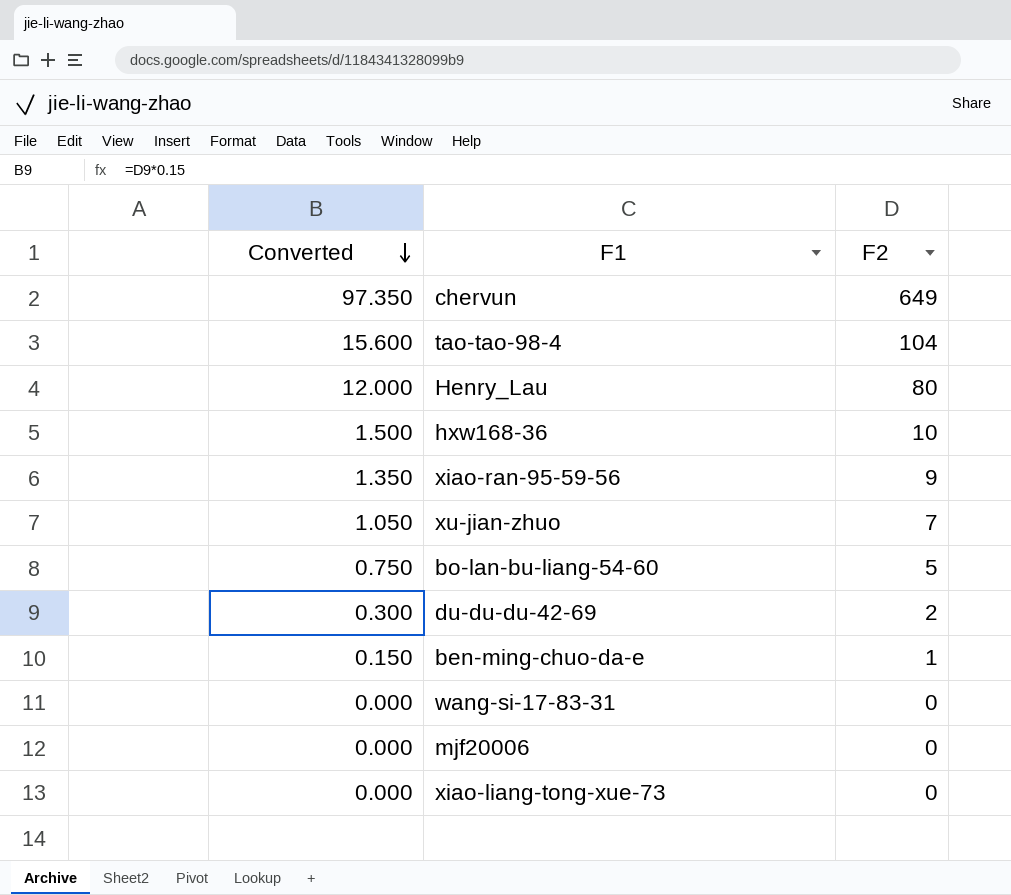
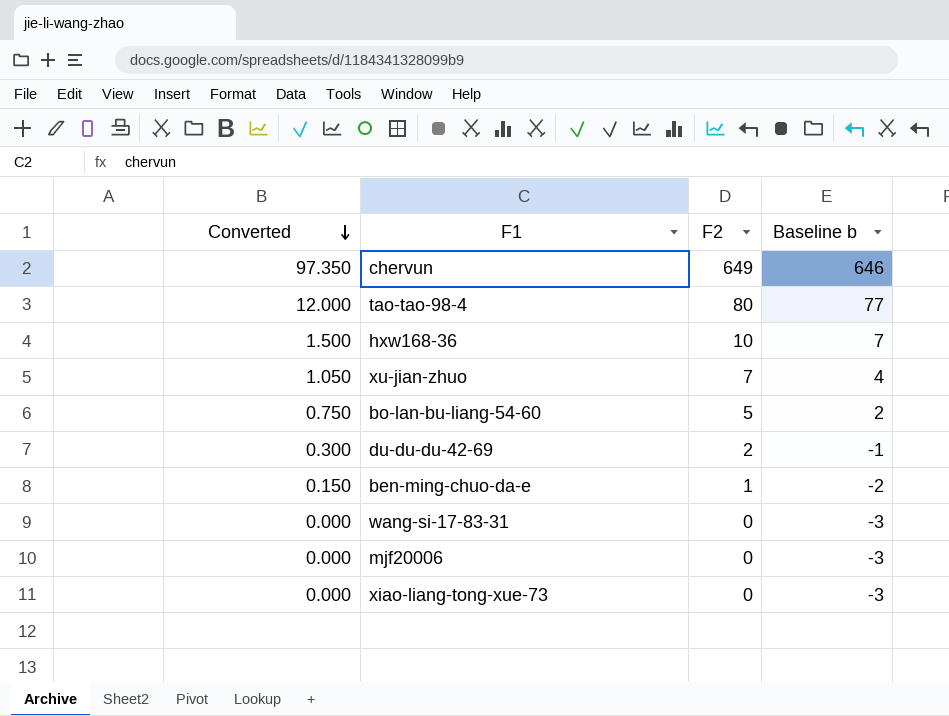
column Baseline b | formula: none -> [F2] - 3
row Henry_Lau: 12.000 | 80 -> none
row xiao-ran-95-59-56: 1.350 | 9 -> none
tao-tao-98-4 | Converted: 15.600 -> 12.000
tao-tao-98-4 | F2: 104 -> 80

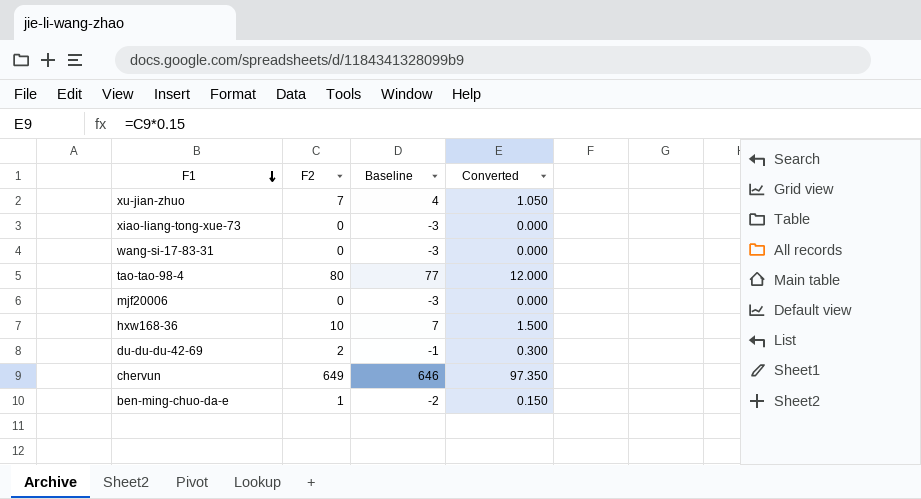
row order: Converted descending -> F1 descending
column name: Baseline b -> Baseline
column Converted | position: 1 -> 4
row bo-lan-bu-liang-54-60: 0.750 | 5 | 2 -> none

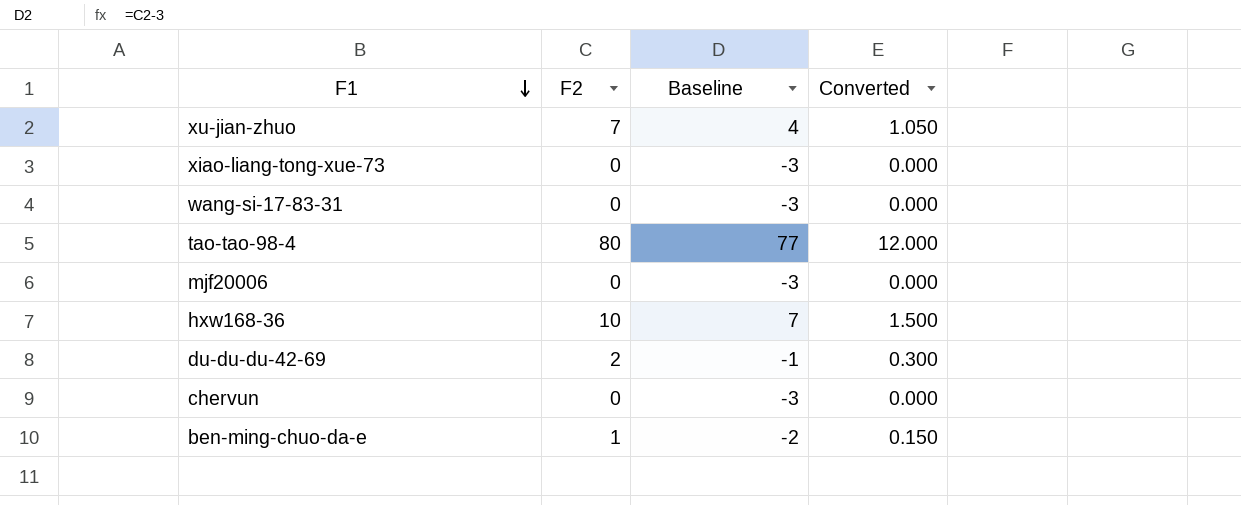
chervun | F2: 649 -> 0
chervun | Baseline: 646 -> -3
chervun | Converted: 97.350 -> 0.000

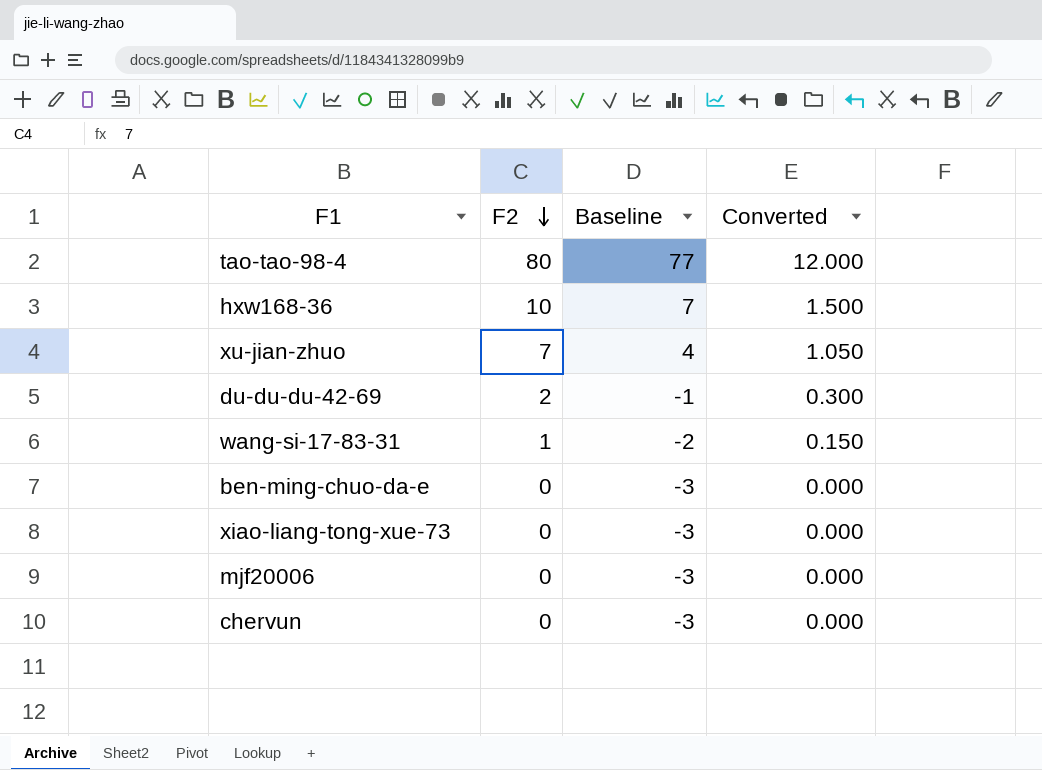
row order: F1 descending -> F2 descending
wang-si-17-83-31 | F2: 0 -> 1
wang-si-17-83-31 | Baseline: -3 -> -2
wang-si-17-83-31 | Converted: 0.000 -> 0.150
ben-ming-chuo-da-e | F2: 1 -> 0
ben-ming-chuo-da-e | Baseline: -2 -> -3
ben-ming-chuo-da-e | Converted: 0.150 -> 0.000

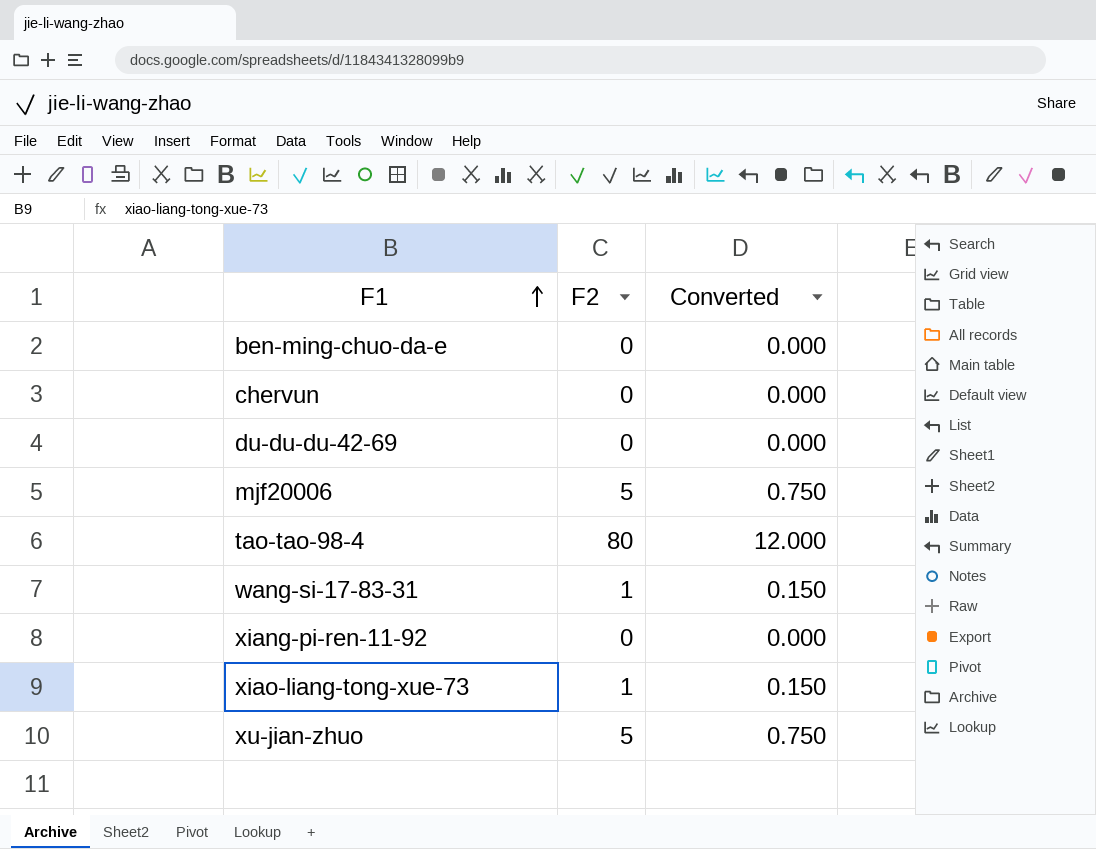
row order: F2 descending -> F1 ascending
column Baseline | formula: [F2] - 3 -> none
row hxw168-36: 10 | 7 | 1.500 -> none
du-du-du-42-69 | F2: 2 -> 0
du-du-du-42-69 | Converted: 0.300 -> 0.000
mjf20006 | F2: 0 -> 5
mjf20006 | Converted: 0.000 -> 0.750
row xiang-pi-ren-11-92: none -> 0 | 0.000
xiao-liang-tong-xue-73 | F2: 0 -> 1
xiao-liang-tong-xue-73 | Converted: 0.000 -> 0.150
xu-jian-zhuo | F2: 7 -> 5
xu-jian-zhuo | Converted: 1.050 -> 0.750

